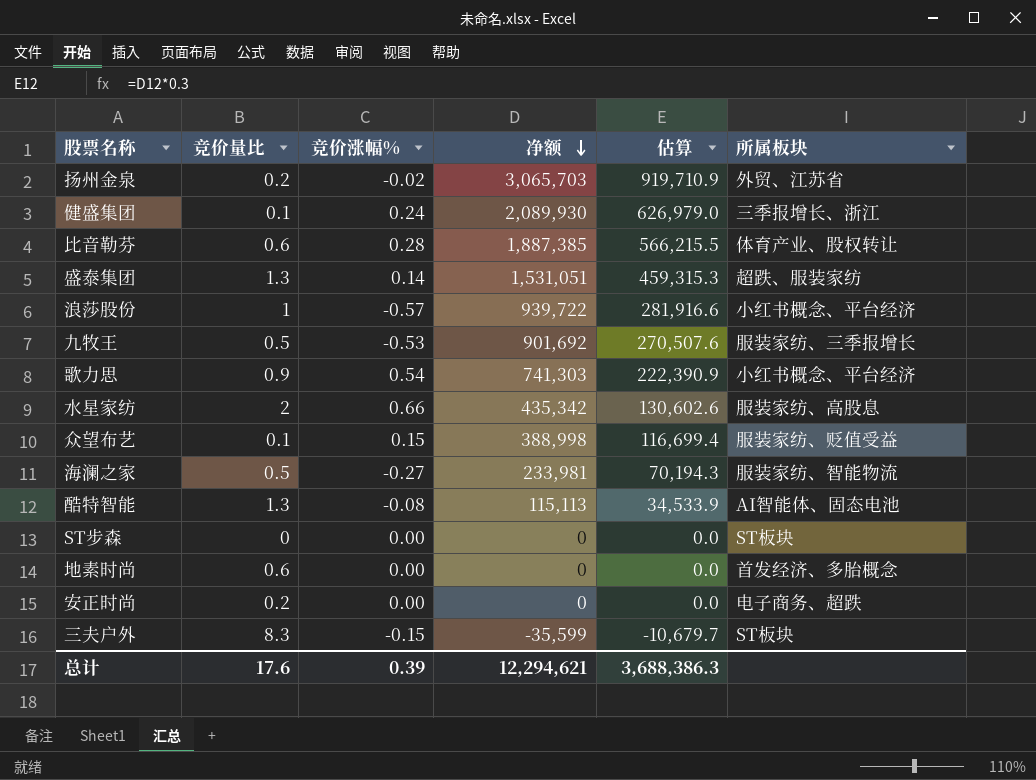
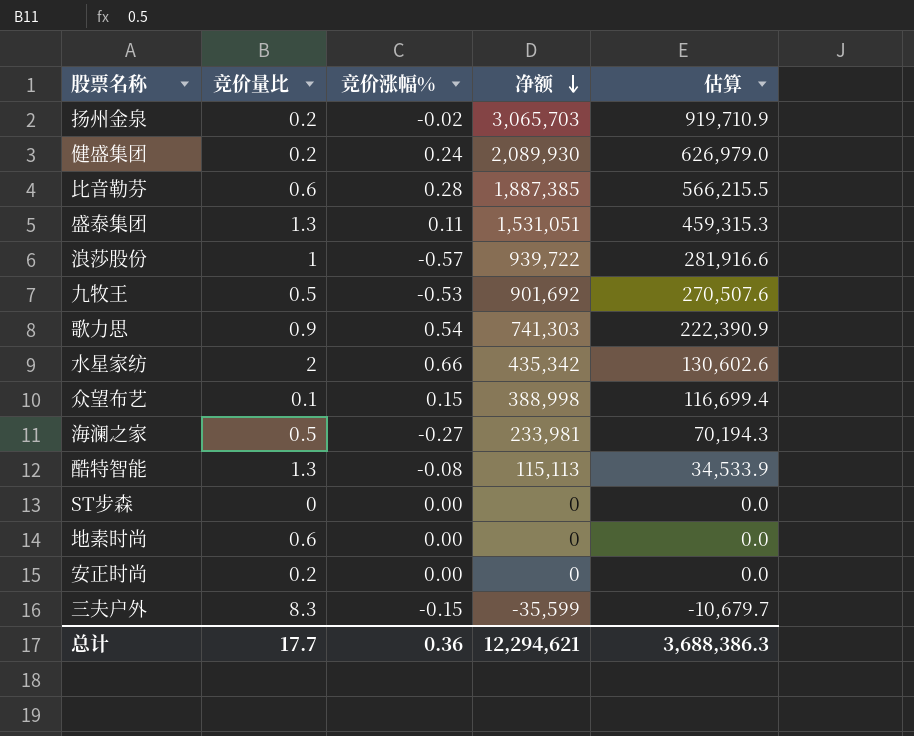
column 所属板块 | position: 6 -> none
健盛集团 | 竞价量比: 0.1 -> 0.2
盛泰集团 | 竞价涨幅%: 0.14 -> 0.11
总计 | 竞价量比: 17.6 -> 17.7
总计 | 竞价涨幅%: 0.39 -> 0.36

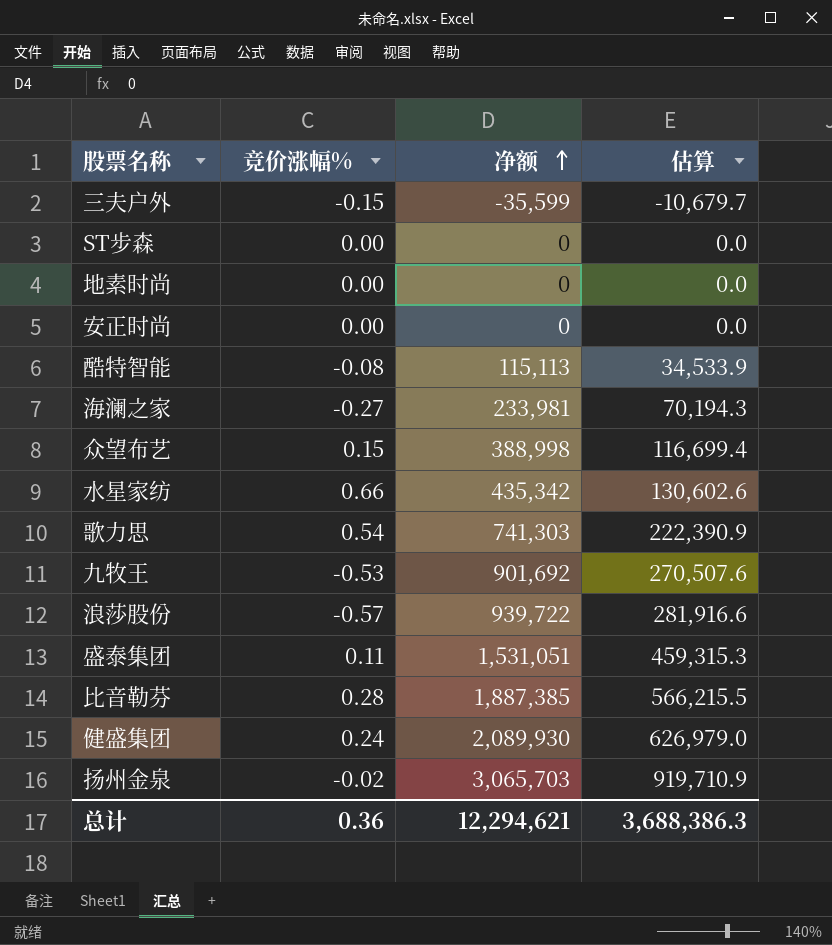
row order: 净额 descending -> 净额 ascending
column 竞价量比 | position: 2 -> none

